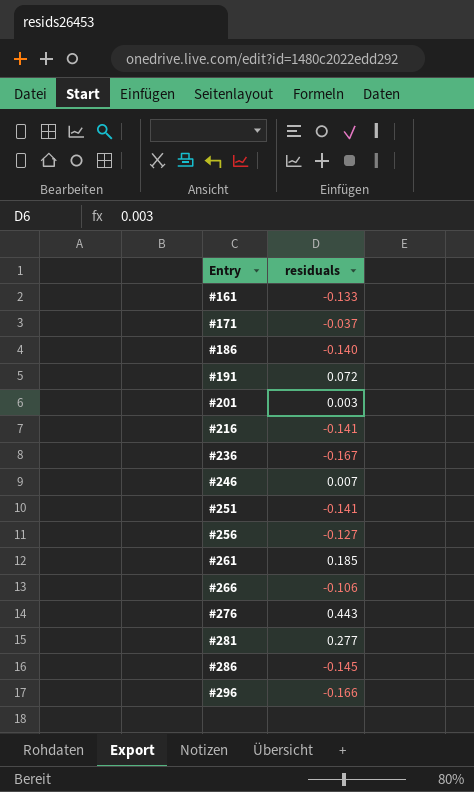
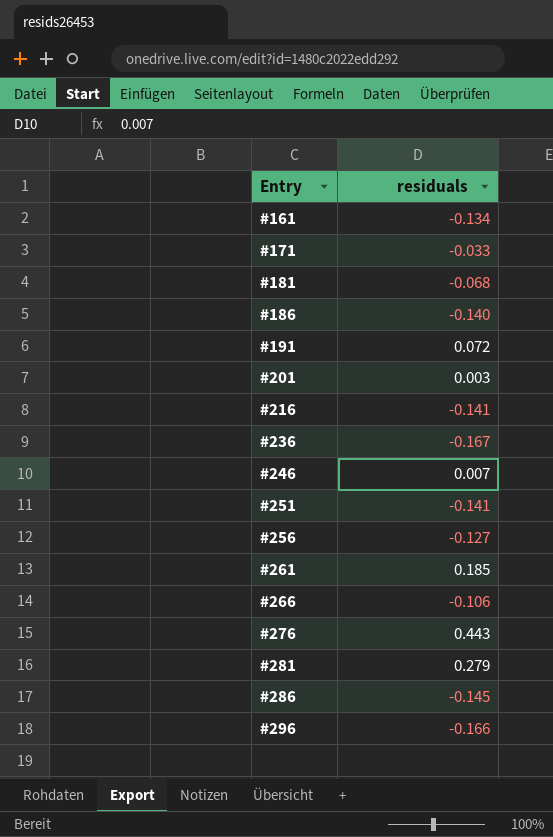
#161 | residuals: -0.133 -> -0.134
#171 | residuals: -0.037 -> -0.033
row #181: none -> -0.068
#281 | residuals: 0.277 -> 0.279

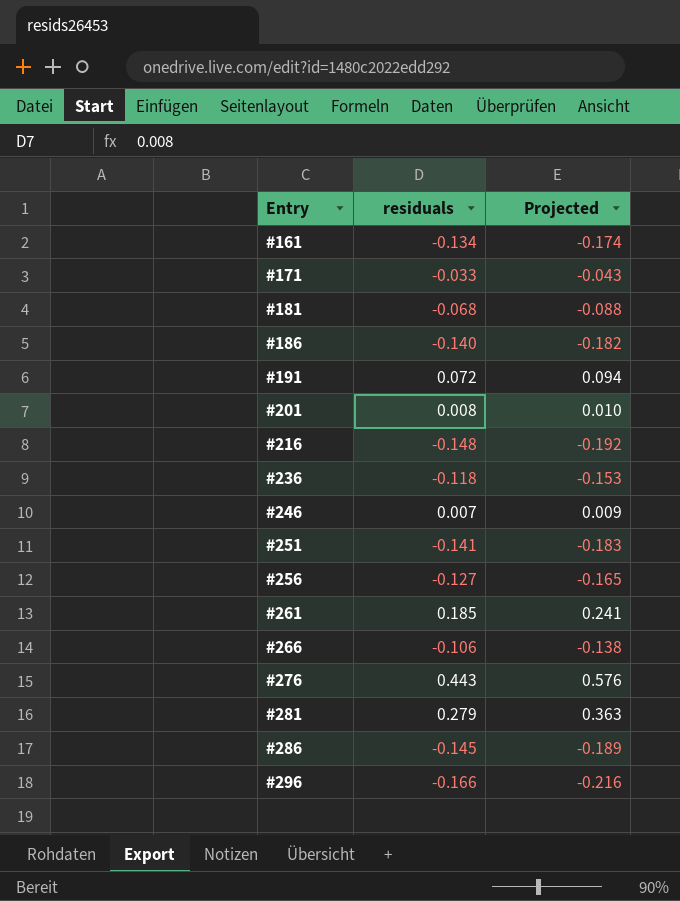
column Projected | formula: none -> [residuals] * 1.3
#201 | residuals: 0.003 -> 0.008
#216 | residuals: -0.141 -> -0.148
#236 | residuals: -0.167 -> -0.118

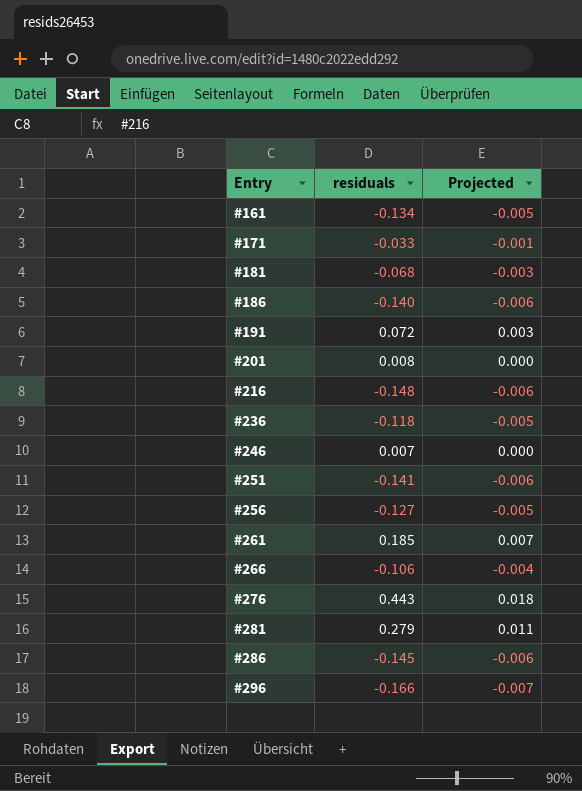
column Projected | formula: [residuals] * 1.3 -> [residuals] * 0.04

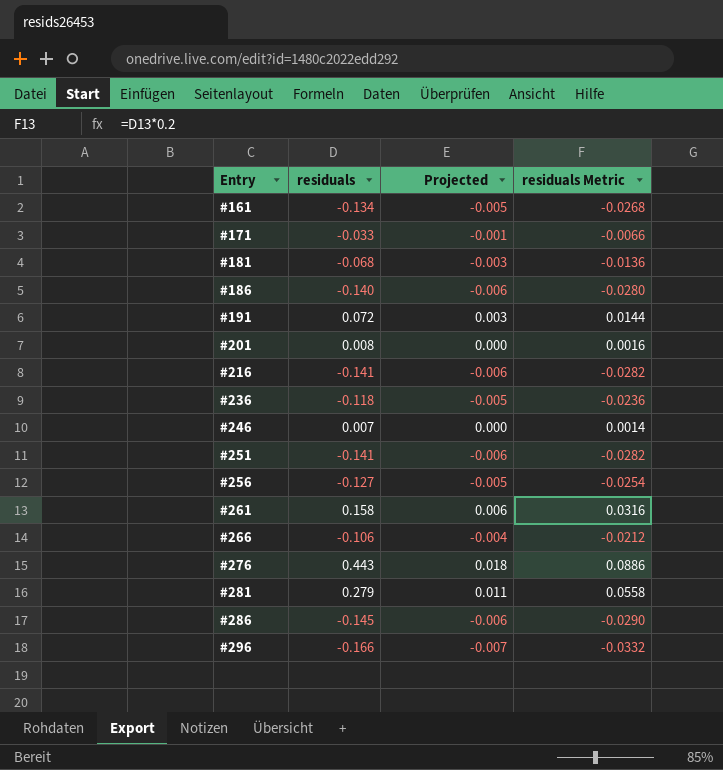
column residuals Metric | formula: none -> [residuals] * 0.2
#216 | residuals: -0.148 -> -0.141
#261 | residuals: 0.185 -> 0.158
#261 | Projected: 0.007 -> 0.006

